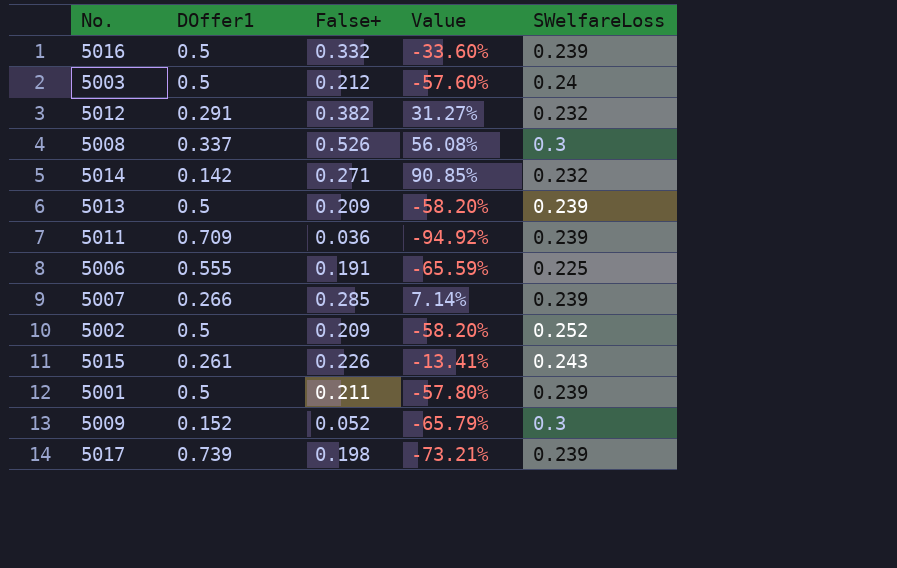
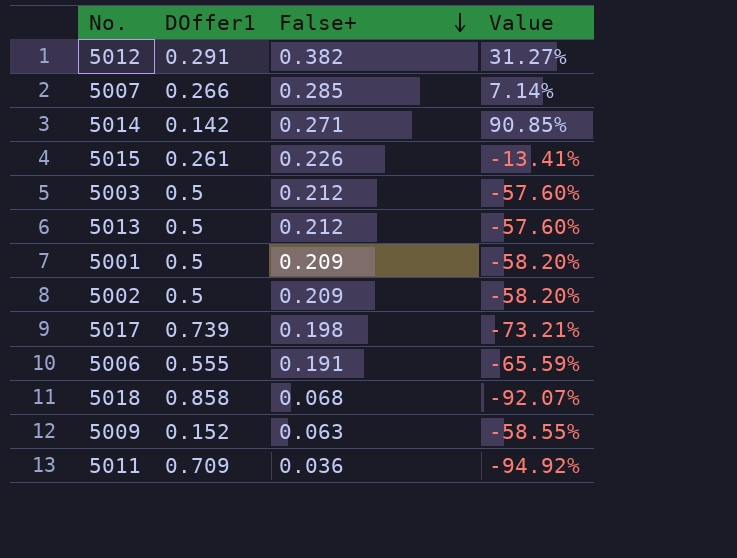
row order: none -> False+ descending
column SWelfareLoss | position: 5 -> none
row 5016: 0.5 | 0.332 | -33.60% | 0.239 -> none
row 5008: 0.337 | 0.526 | 56.08% | 0.3 -> none
5013 | False+: 0.209 -> 0.212
5013 | Value: -58.20% -> -57.60%
5001 | False+: 0.211 -> 0.209
5001 | Value: -57.80% -> -58.20%
row 5018: none -> 0.858 | 0.068 | -92.07%
5009 | False+: 0.052 -> 0.063
5009 | Value: -65.79% -> -58.55%

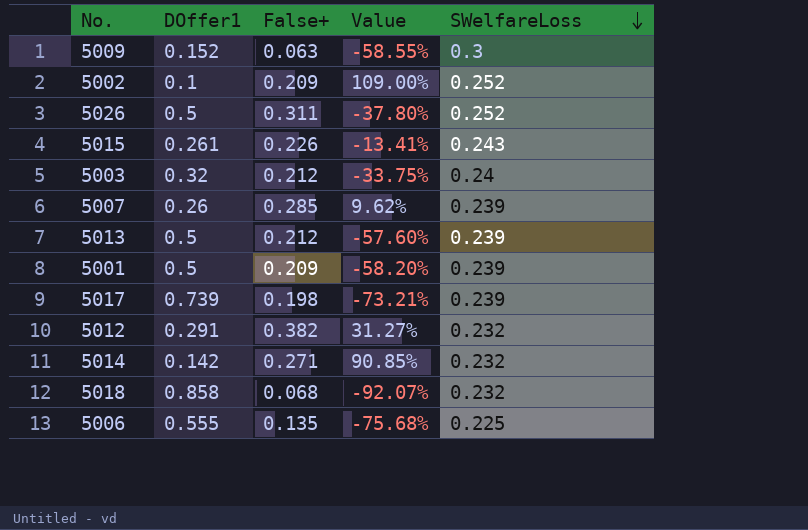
row order: False+ descending -> SWelfareLoss descending
column SWelfareLoss | position: none -> 5
row 5011: 0.709 | 0.036 | -94.92% -> none
5002 | DOffer1: 0.5 -> 0.1
5002 | Value: -58.20% -> 109.00%
row 5026: none -> 0.5 | 0.311 | -37.80% | 0.252
5003 | DOffer1: 0.5 -> 0.32
5003 | Value: -57.60% -> -33.75%
5007 | DOffer1: 0.266 -> 0.26
5007 | Value: 7.14% -> 9.62%
5006 | False+: 0.191 -> 0.135
5006 | Value: -65.59% -> -75.68%

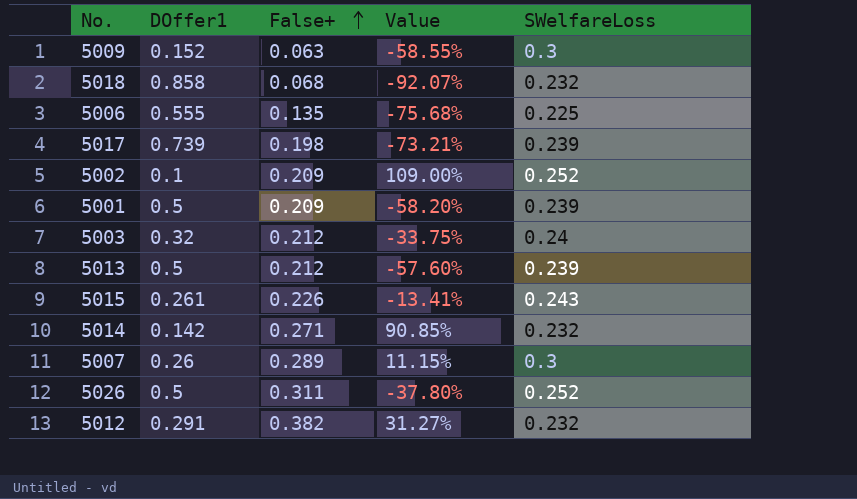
row order: SWelfareLoss descending -> False+ ascending
5007 | False+: 0.285 -> 0.289
5007 | Value: 9.62% -> 11.15%
5007 | SWelfareLoss: 0.239 -> 0.3

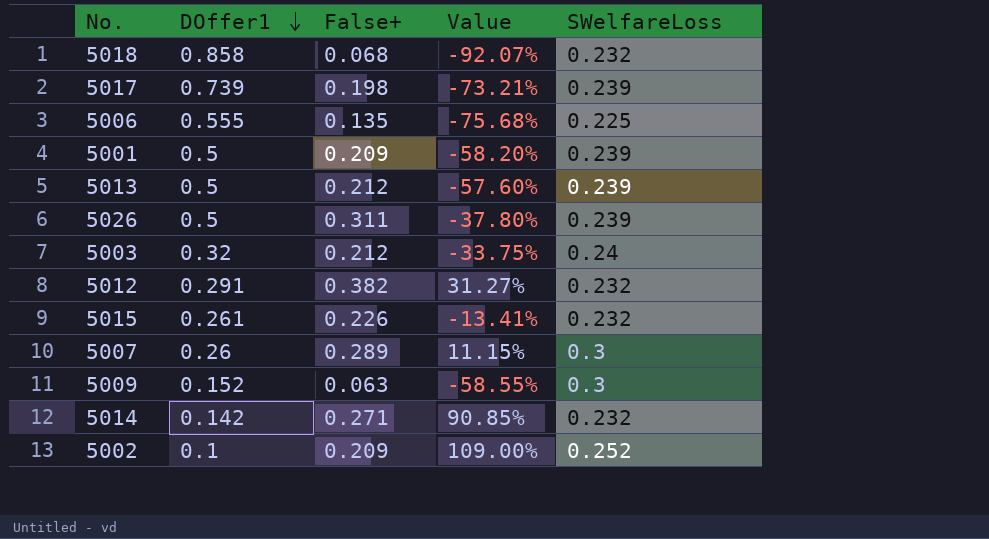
row order: False+ ascending -> DOffer1 descending
5026 | SWelfareLoss: 0.252 -> 0.239
5015 | SWelfareLoss: 0.243 -> 0.232

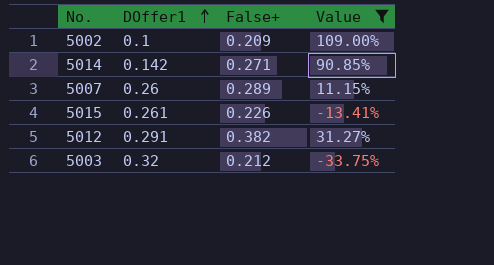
filter: none -> Value >= -33.75%
row order: DOffer1 descending -> DOffer1 ascending
column SWelfareLoss | position: 5 -> none

